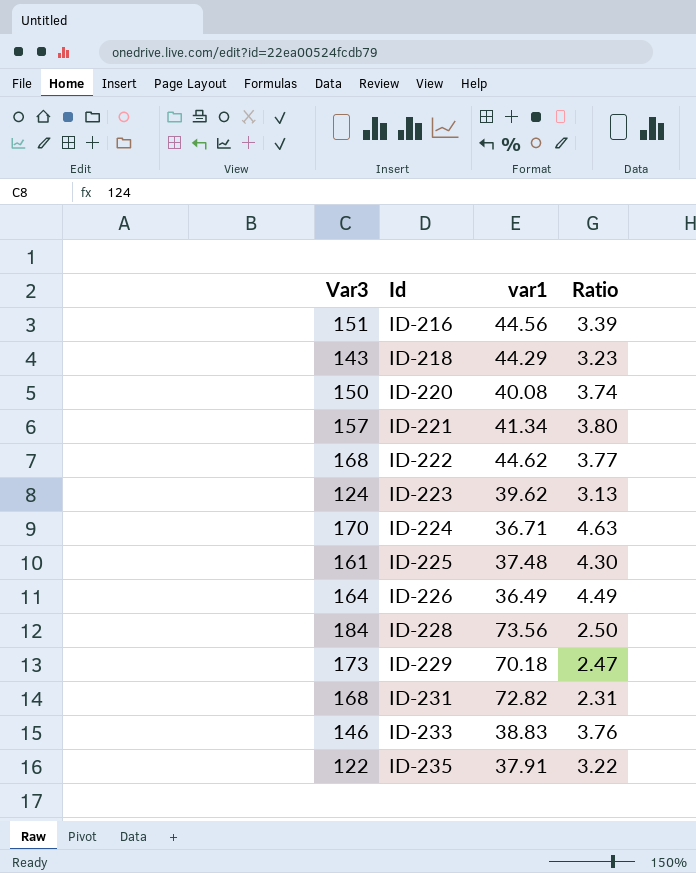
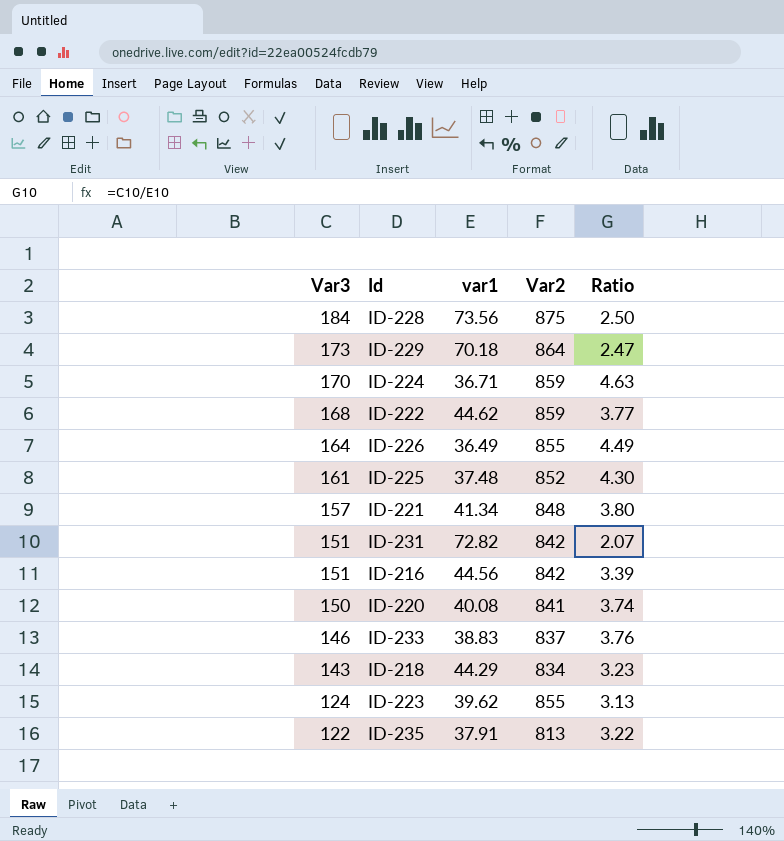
row order: Id ascending -> Var3 descending
column Var2 | position: none -> 4
ID-231 | Var3: 168 -> 151
ID-231 | Ratio: 2.31 -> 2.07

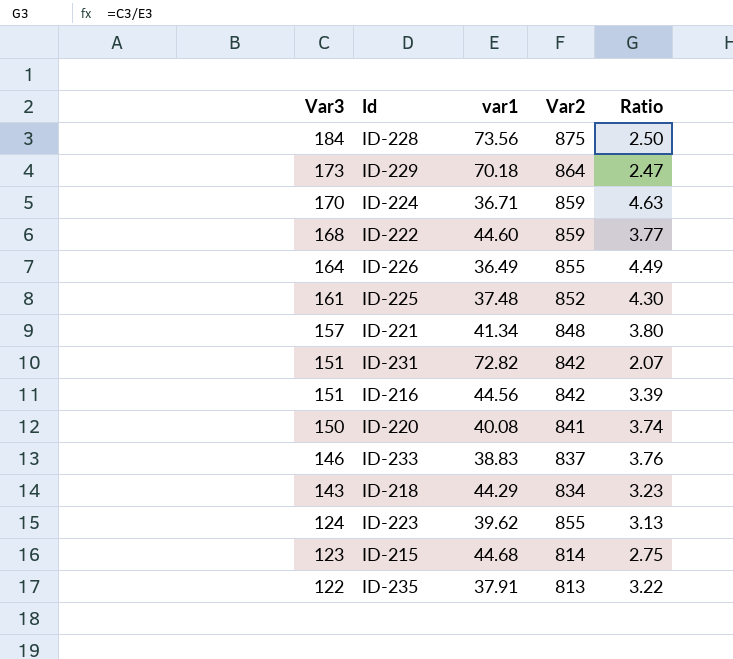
ID-222 | var1: 44.62 -> 44.60
row ID-215: none -> 123 | 44.68 | 814 | 2.75

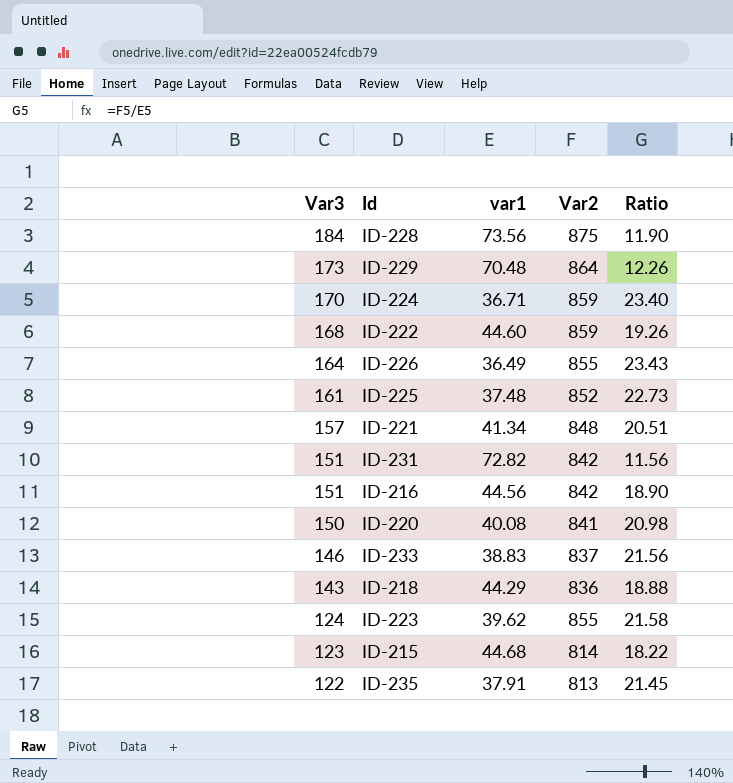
column Ratio | formula: [Var3] / [var1] -> [Var2] / [var1]
ID-229 | var1: 70.18 -> 70.48
ID-218 | Var2: 834 -> 836

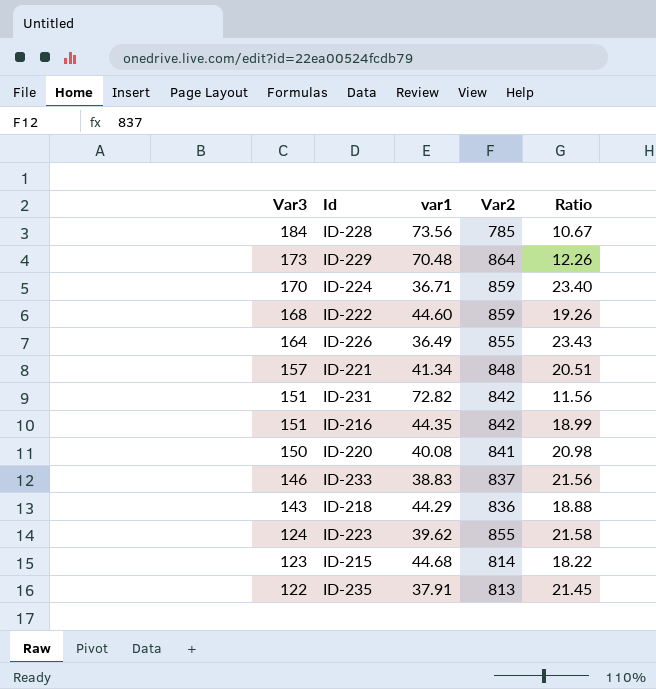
row ID-225: 161 | 37.48 | 852 | 22.73 -> none
ID-228 | Var2: 875 -> 785
ID-228 | Ratio: 11.90 -> 10.67
ID-216 | var1: 44.56 -> 44.35
ID-216 | Ratio: 18.90 -> 18.99

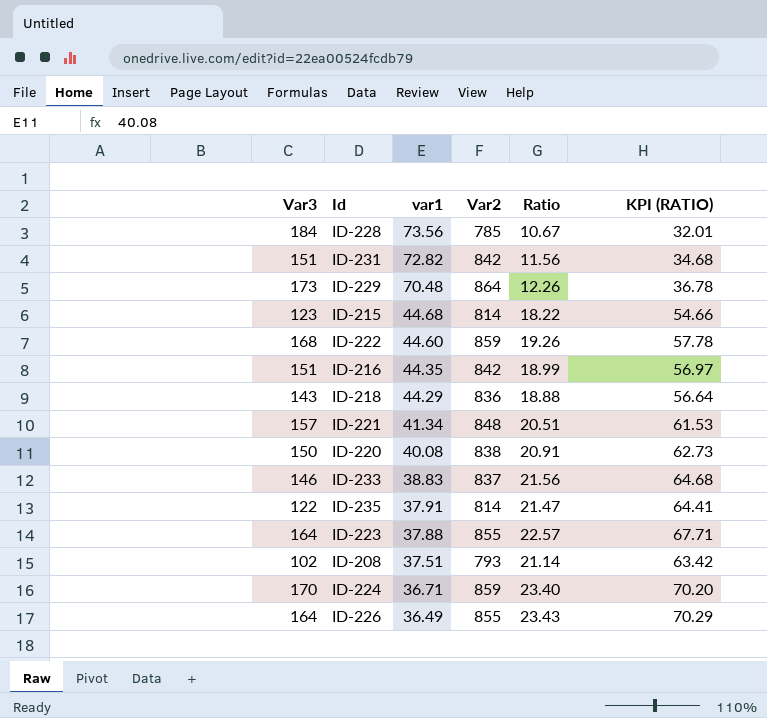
row order: Var3 descending -> var1 descending
column KPI (RATIO) | formula: none -> [Ratio] * 3
ID-220 | Var2: 841 -> 838
ID-220 | Ratio: 20.98 -> 20.91
ID-235 | Var2: 813 -> 814
ID-235 | Ratio: 21.45 -> 21.47
ID-223 | Var3: 124 -> 164
ID-223 | var1: 39.62 -> 37.88
ID-223 | Ratio: 21.58 -> 22.57
row ID-208: none -> 102 | 37.51 | 793 | 21.14 | 63.42

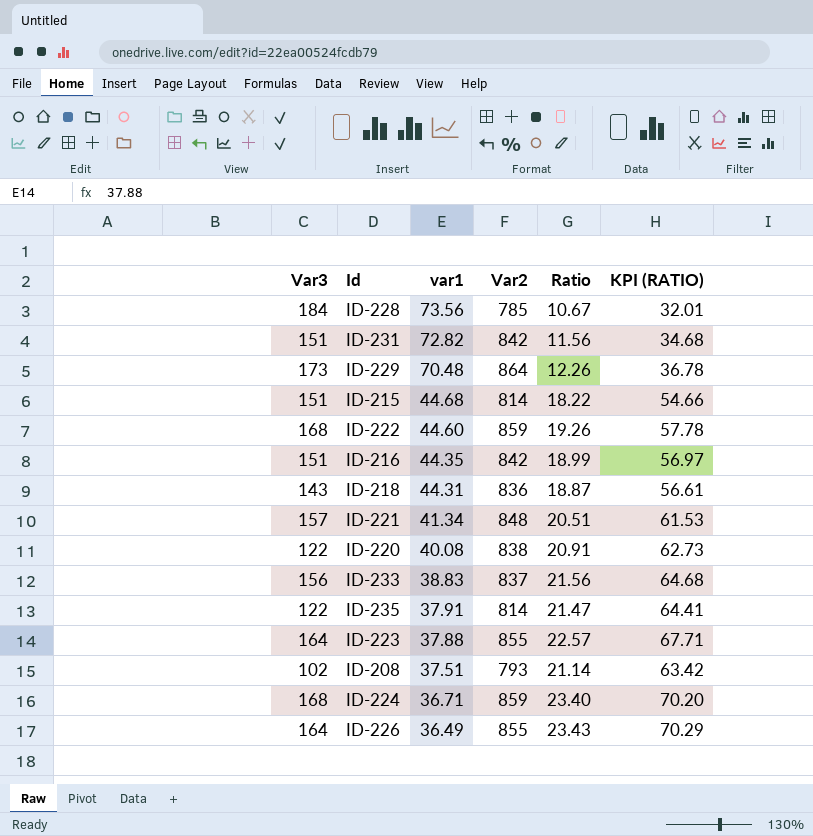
ID-215 | Var3: 123 -> 151
ID-218 | var1: 44.29 -> 44.31
ID-218 | Ratio: 18.88 -> 18.87
ID-218 | KPI (RATIO): 56.64 -> 56.61
ID-220 | Var3: 150 -> 122
ID-233 | Var3: 146 -> 156
ID-224 | Var3: 170 -> 168

